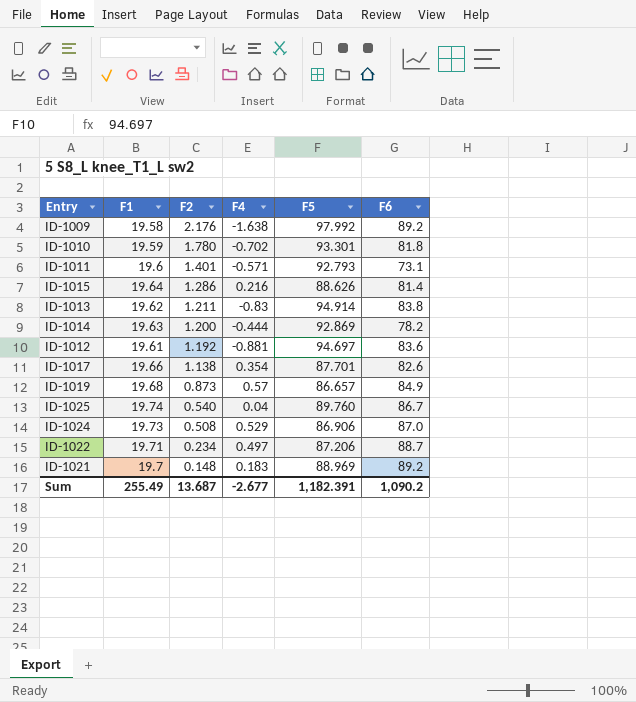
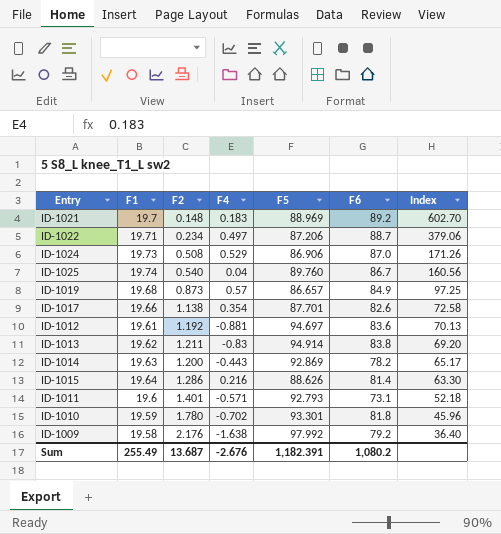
row order: F2 descending -> Index descending
column Index | formula: none -> [F6] / [F2]
ID-1014 | F4: -0.444 -> -0.443
ID-1009 | F6: 89.2 -> 79.2
Sum | F4: -2.677 -> -2.676
Sum | F6: 1,090.2 -> 1,080.2

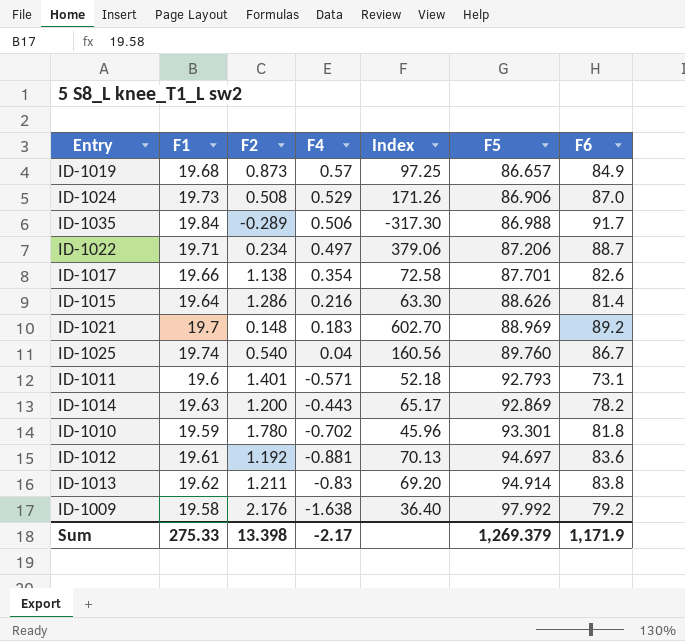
row order: Index descending -> F5 ascending
column Index | position: 7 -> 5
row ID-1035: none -> 19.84 | -0.289 | 0.506 | -317.30 | 86.988 | 91.7
Sum | F1: 255.49 -> 275.33
Sum | F2: 13.687 -> 13.398
Sum | F4: -2.676 -> -2.17
Sum | F5: 1,182.391 -> 1,269.379
Sum | F6: 1,080.2 -> 1,171.9

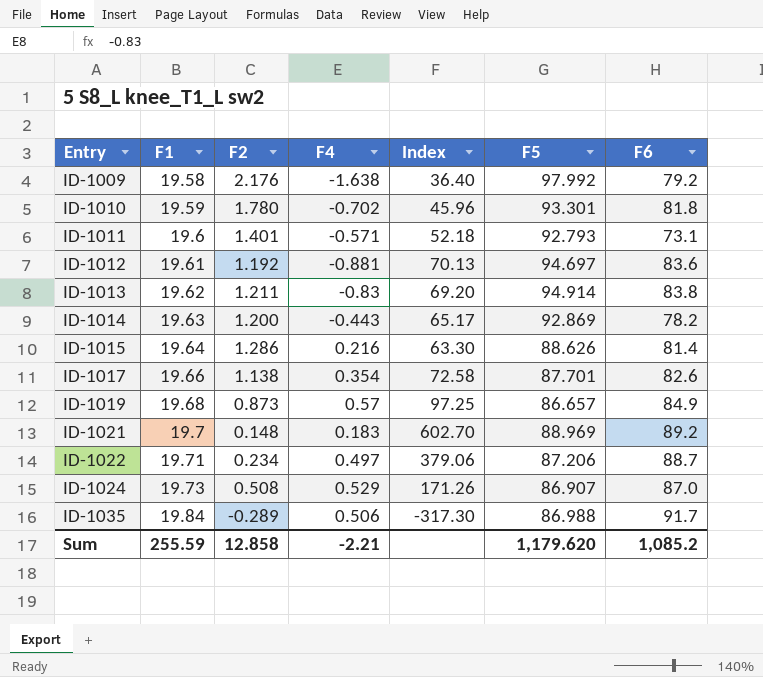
row order: F5 ascending -> Entry ascending
row ID-1025: 19.74 | 0.540 | 0.04 | 160.56 | 89.760 | 86.7 -> none
ID-1024 | F5: 86.906 -> 86.907
Sum | F1: 275.33 -> 255.59
Sum | F2: 13.398 -> 12.858
Sum | F4: -2.17 -> -2.21
Sum | F5: 1,269.379 -> 1,179.620
Sum | F6: 1,171.9 -> 1,085.2

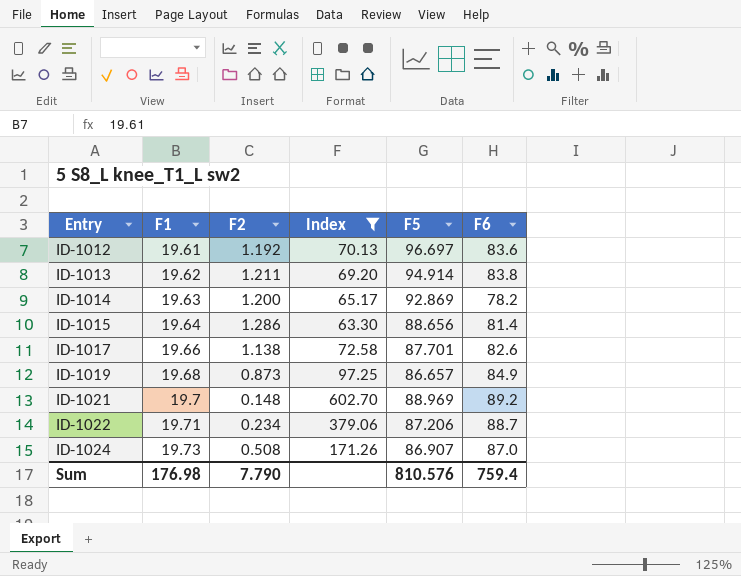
filter: none -> Index >= 63.30
column F4 | position: 4 -> none
ID-1012 | F5: 94.697 -> 96.697
ID-1015 | F5: 88.626 -> 88.656
Sum | F1: 255.59 -> 176.98
Sum | F2: 12.858 -> 7.790
Sum | F5: 1,179.620 -> 810.576
Sum | F6: 1,085.2 -> 759.4

